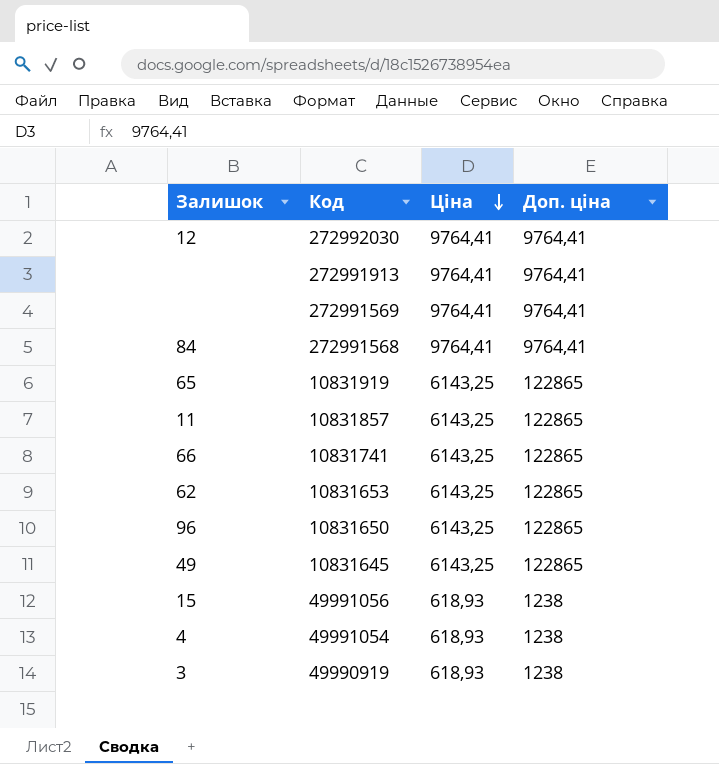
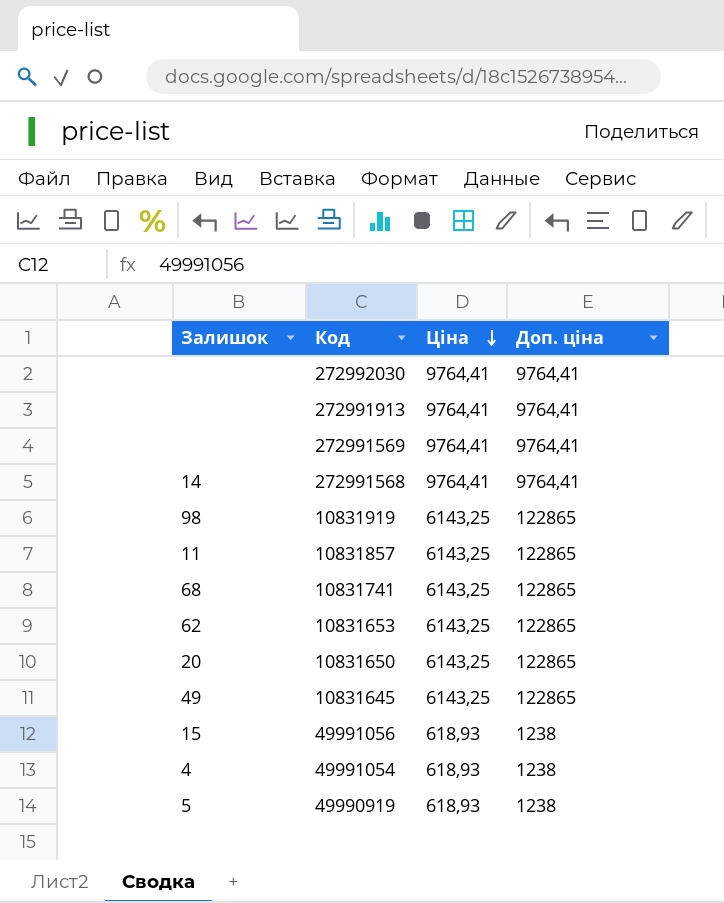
272992030 | Залишок: 12 -> none
272991568 | Залишок: 84 -> 14
10831919 | Залишок: 65 -> 98
10831741 | Залишок: 66 -> 68
10831650 | Залишок: 96 -> 20
49990919 | Залишок: 3 -> 5

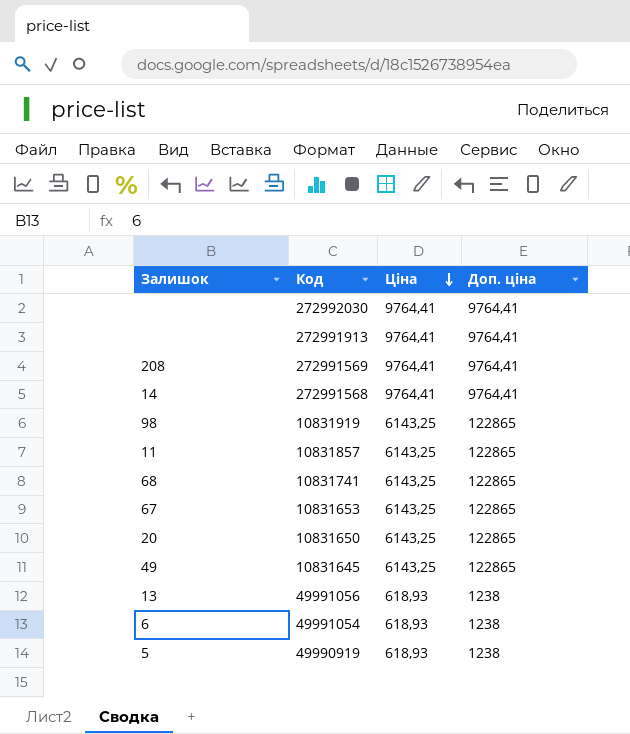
272991569 | Залишок: none -> 208
10831653 | Залишок: 62 -> 67
49991056 | Залишок: 15 -> 13
49991054 | Залишок: 4 -> 6

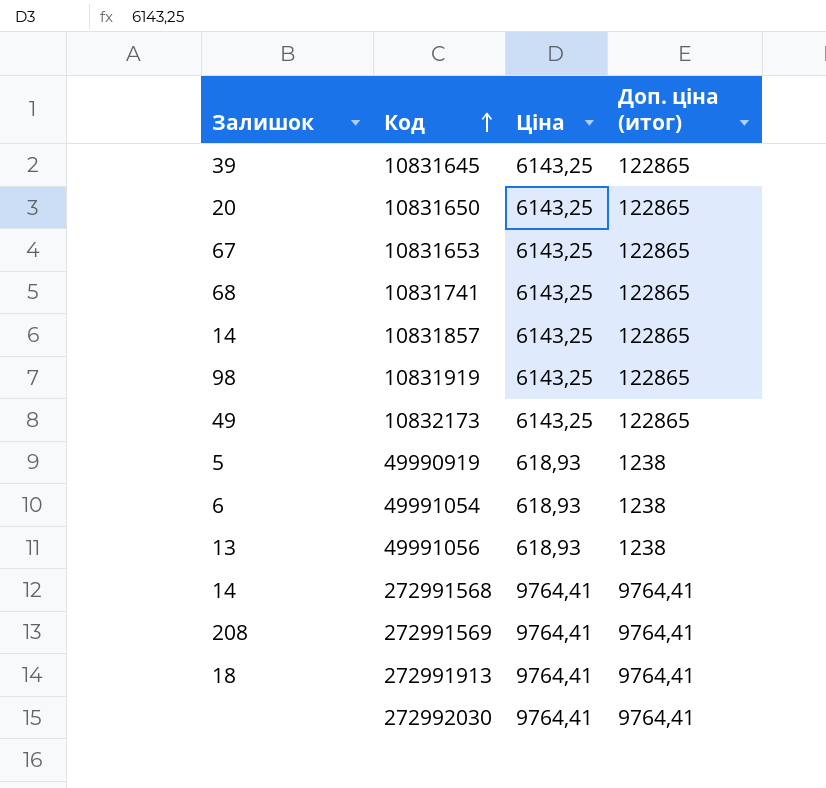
row order: Ціна descending -> Код ascending
column name: Доп. ціна -> Доп. ціна (итог)
10831645 | Залишок: 49 -> 39
10831857 | Залишок: 11 -> 14
row 10832173: none -> 49 | 6143,25 | 122865
272991913 | Залишок: none -> 18

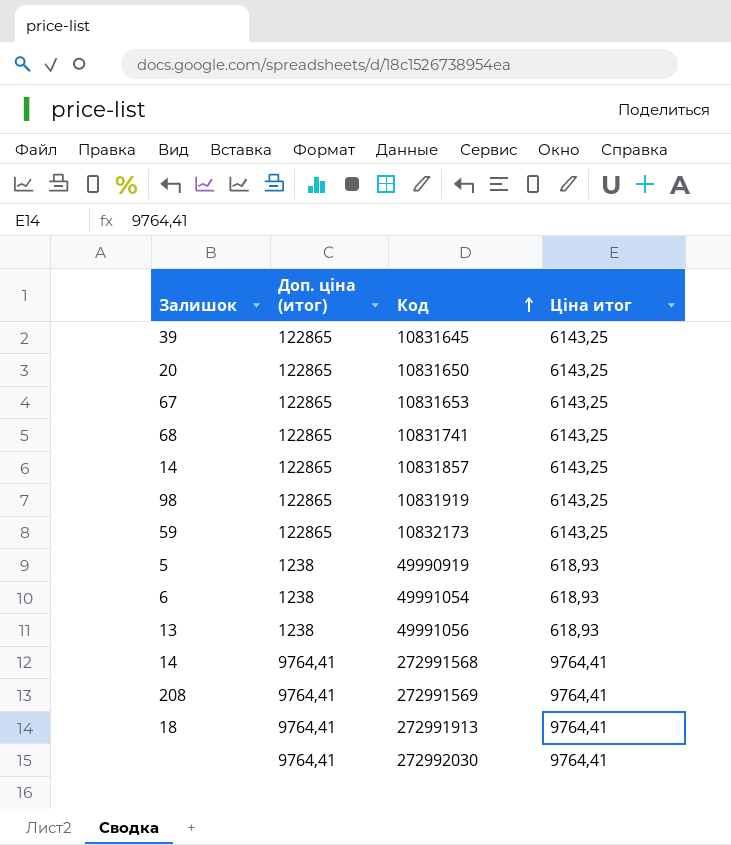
column Доп. ціна (итог) | position: 4 -> 2
column name: Ціна -> Ціна итог
10832173 | Залишок: 49 -> 59

